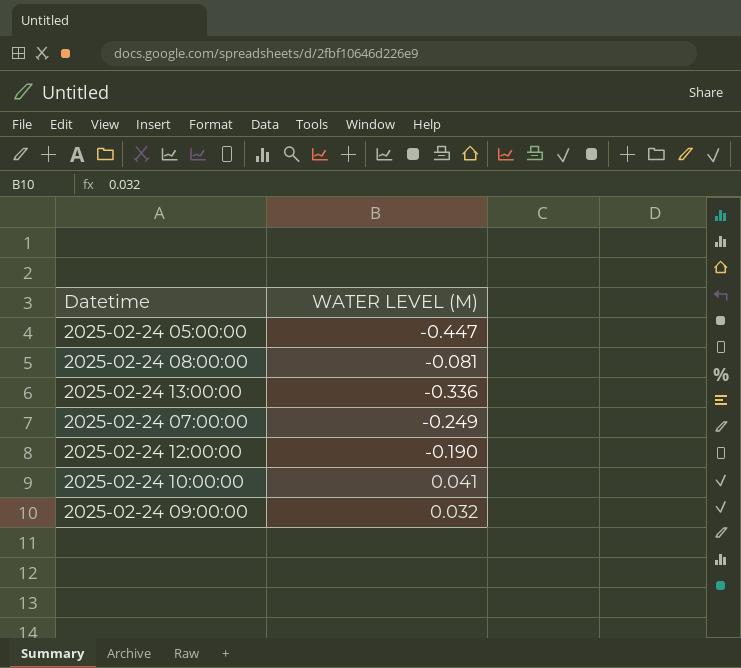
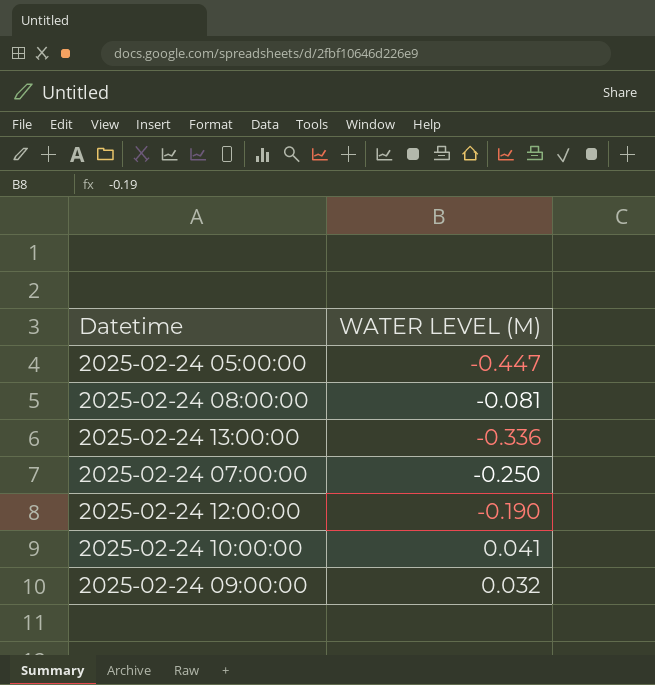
2025-02-24 07:00:00 | WATER LEVEL (M): -0.249 -> -0.250

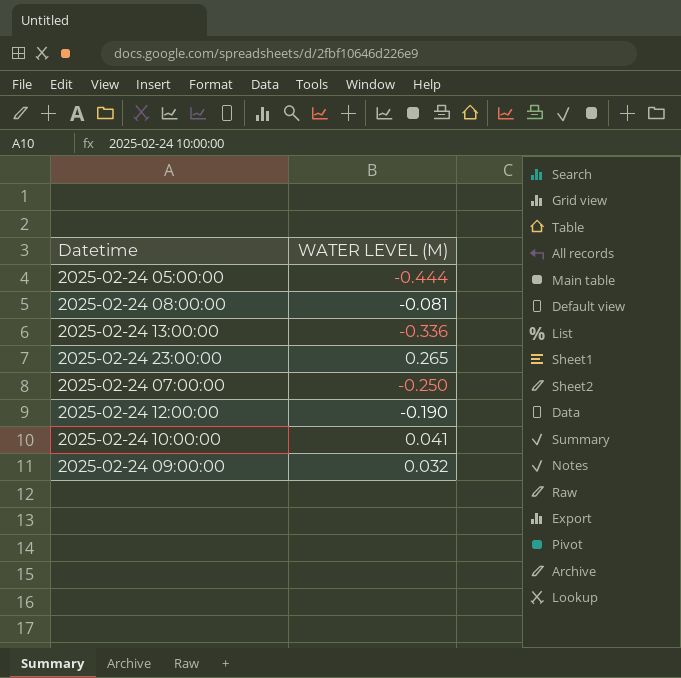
2025-02-24 05:00:00 | WATER LEVEL (M): -0.447 -> -0.444
row 2025-02-24 23:00:00: none -> 0.265

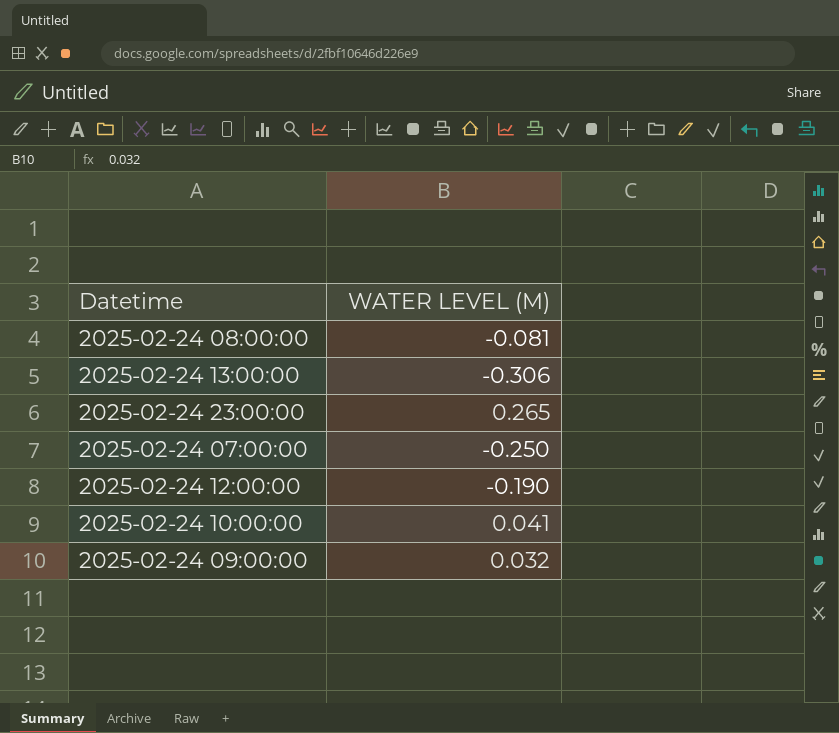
row 2025-02-24 05:00:00: -0.444 -> none
2025-02-24 13:00:00 | WATER LEVEL (M): -0.336 -> -0.306

